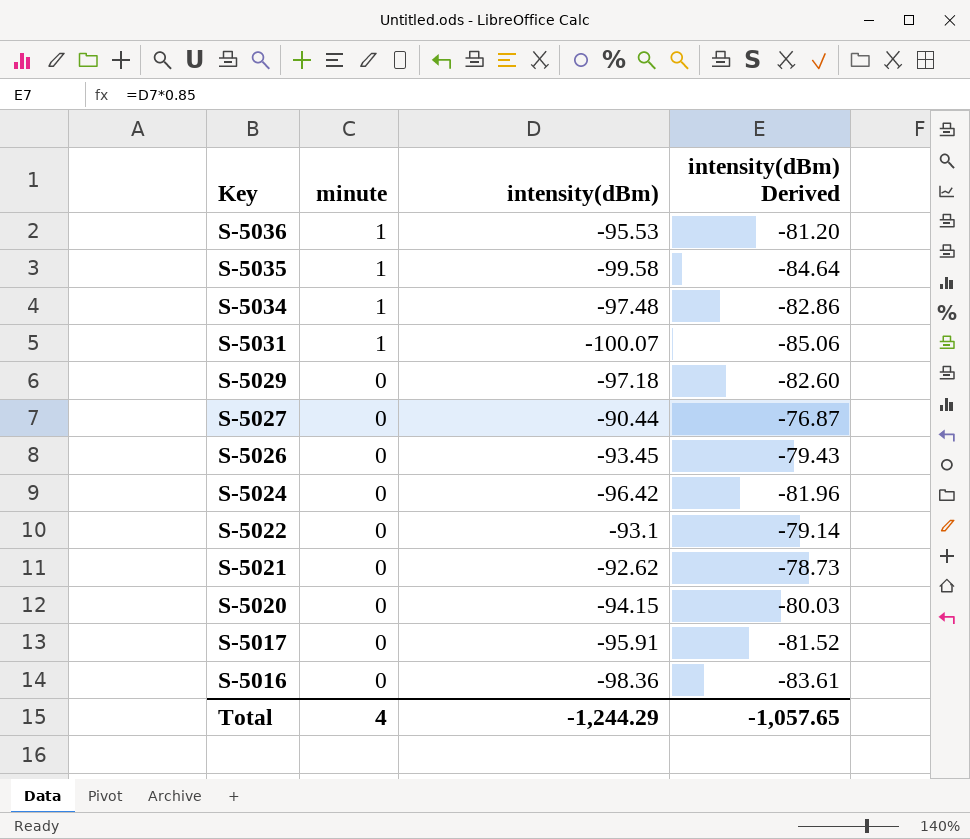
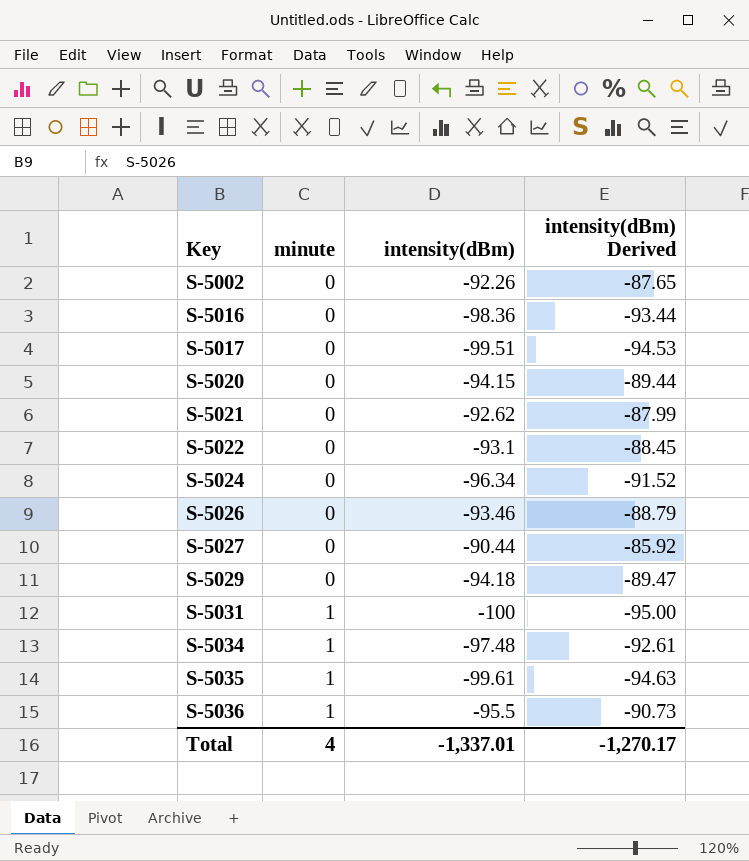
row order: Key descending -> Key ascending
column intensity(dBm) Derived | formula: [intensity(dBm)] * 0.85 -> [intensity(dBm)] * 0.95
row S-5002: none -> 0 | -92.26 | -87.65
S-5017 | intensity(dBm): -95.91 -> -99.51
S-5024 | intensity(dBm): -96.42 -> -96.34
S-5026 | intensity(dBm): -93.45 -> -93.46
S-5029 | intensity(dBm): -97.18 -> -94.18
S-5031 | intensity(dBm): -100.07 -> -100
S-5035 | intensity(dBm): -99.58 -> -99.61
S-5036 | intensity(dBm): -95.53 -> -95.5
Total | intensity(dBm): -1,244.29 -> -1,337.01
Total | intensity(dBm) Derived: -1,057.65 -> -1,270.17

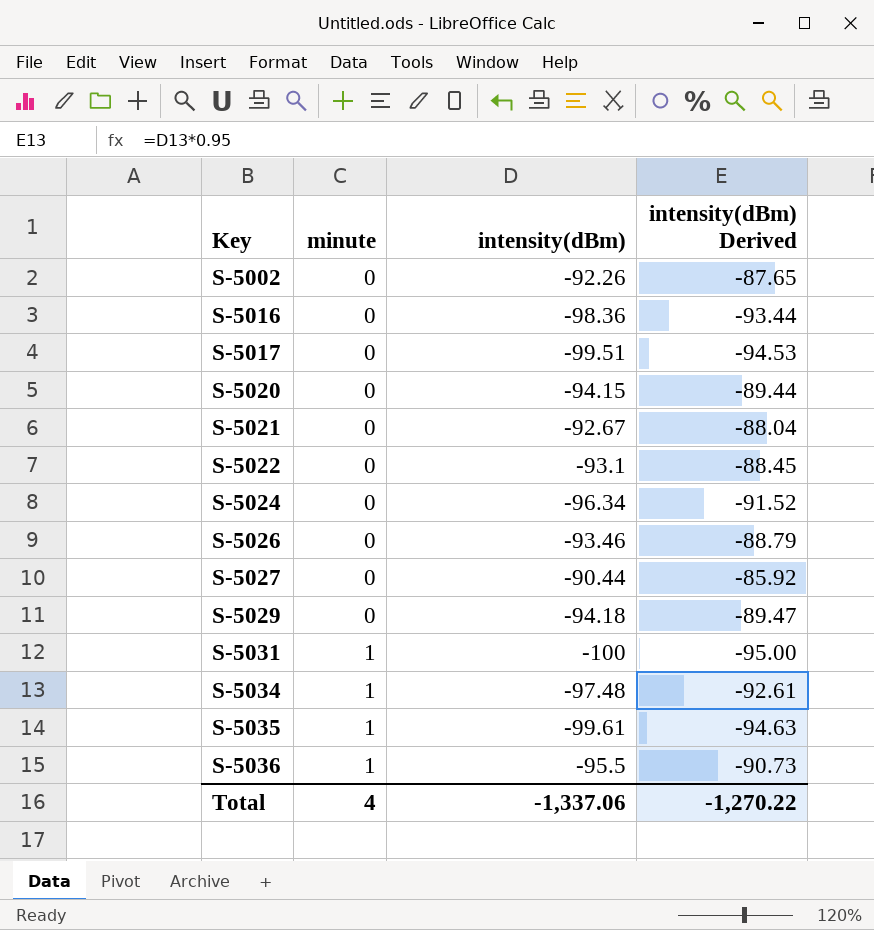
S-5021 | intensity(dBm): -92.62 -> -92.67
S-5021 | intensity(dBm) Derived: -87.99 -> -88.04
Total | intensity(dBm): -1,337.01 -> -1,337.06
Total | intensity(dBm) Derived: -1,270.17 -> -1,270.22

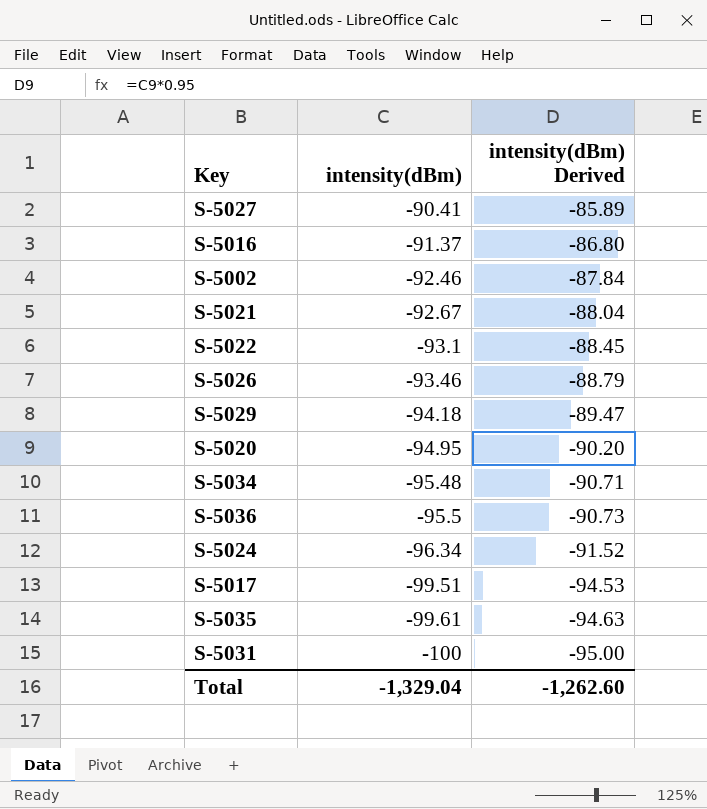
row order: Key ascending -> intensity(dBm) descending
column minute | position: 2 -> none
S-5027 | intensity(dBm): -90.44 -> -90.41
S-5027 | intensity(dBm) Derived: -85.92 -> -85.89
S-5016 | intensity(dBm): -98.36 -> -91.37
S-5016 | intensity(dBm) Derived: -93.44 -> -86.80
S-5002 | intensity(dBm): -92.26 -> -92.46
S-5002 | intensity(dBm) Derived: -87.65 -> -87.84
S-5020 | intensity(dBm): -94.15 -> -94.95
S-5020 | intensity(dBm) Derived: -89.44 -> -90.20
S-5034 | intensity(dBm): -97.48 -> -95.48
S-5034 | intensity(dBm) Derived: -92.61 -> -90.71
Total | intensity(dBm): -1,337.06 -> -1,329.04
Total | intensity(dBm) Derived: -1,270.22 -> -1,262.60

